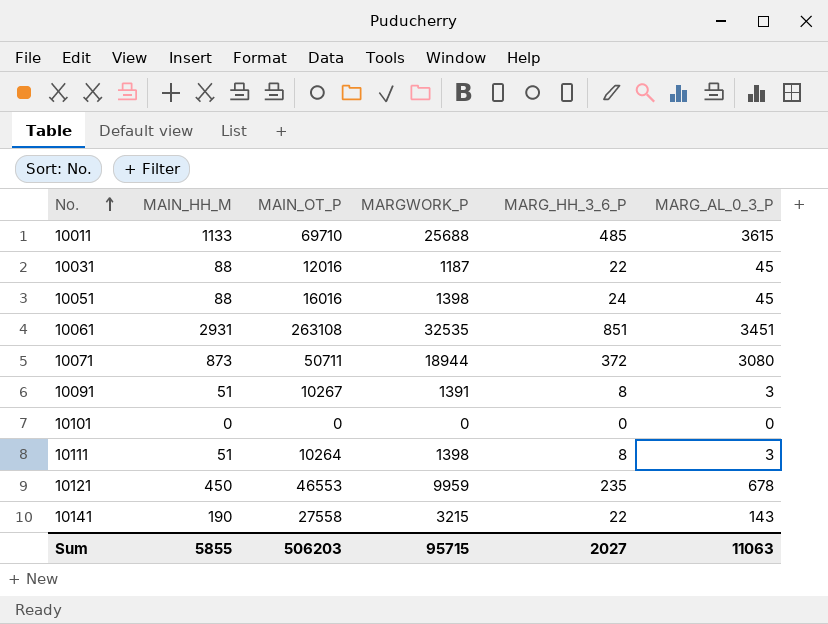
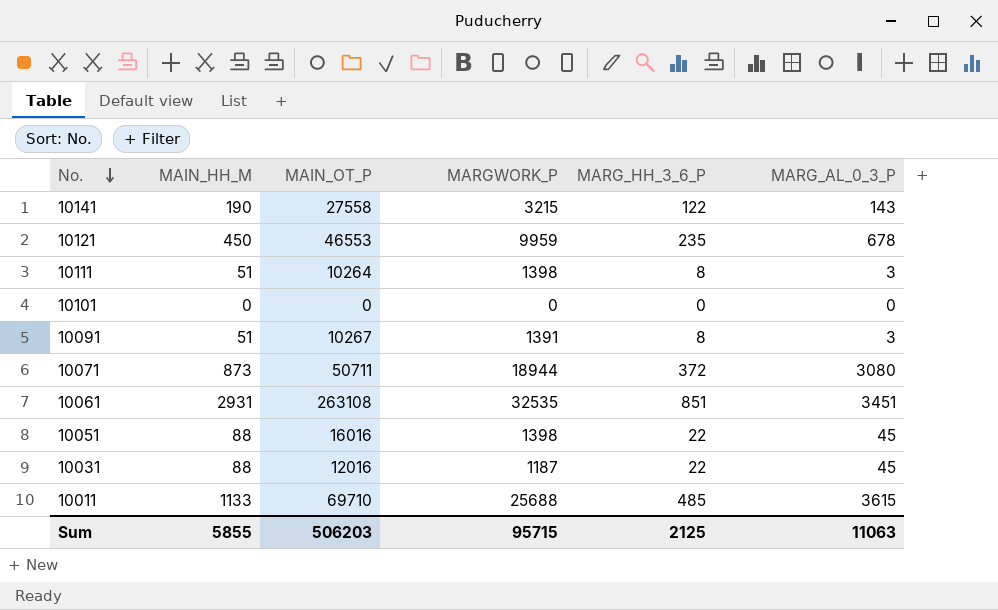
row order: No. ascending -> No. descending
10141 | MARG_HH_3_6_P: 22 -> 122
10051 | MARG_HH_3_6_P: 24 -> 22
Sum | MARG_HH_3_6_P: 2027 -> 2125

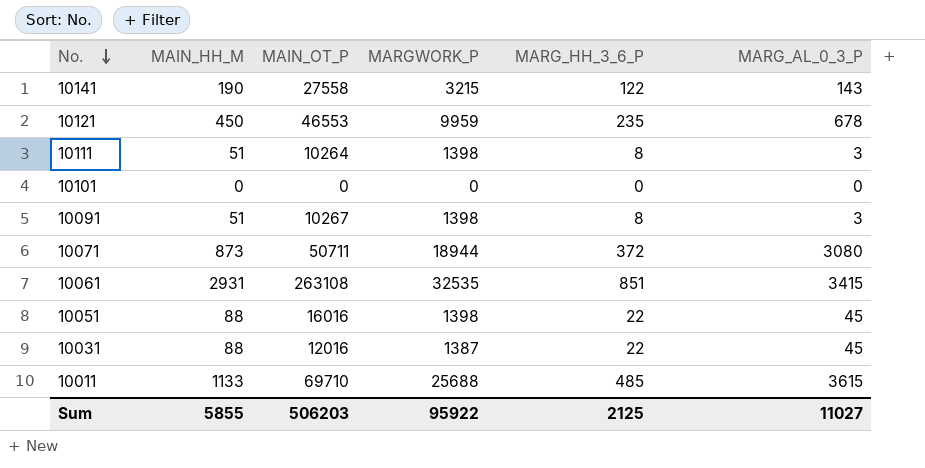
10091 | MARGWORK_P: 1391 -> 1398
10061 | MARG_AL_0_3_P: 3451 -> 3415
10031 | MARGWORK_P: 1187 -> 1387
Sum | MARGWORK_P: 95715 -> 95922
Sum | MARG_AL_0_3_P: 11063 -> 11027

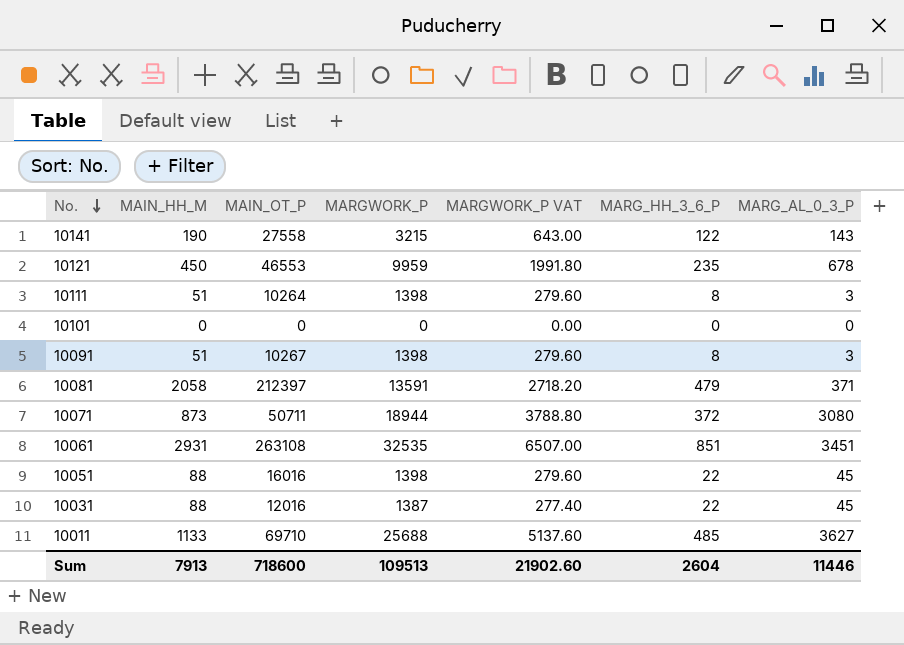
column MARGWORK_P VAT | formula: none -> [MARGWORK_P] * 0.2
row 10081: none -> 2058 | 212397 | 13591 | 2718.20 | 479 | 371
10061 | MARG_AL_0_3_P: 3415 -> 3451
10011 | MARG_AL_0_3_P: 3615 -> 3627
Sum | MAIN_HH_M: 5855 -> 7913
Sum | MAIN_OT_P: 506203 -> 718600
Sum | MARGWORK_P: 95922 -> 109513
Sum | MARG_HH_3_6_P: 2125 -> 2604
Sum | MARG_AL_0_3_P: 11027 -> 11446

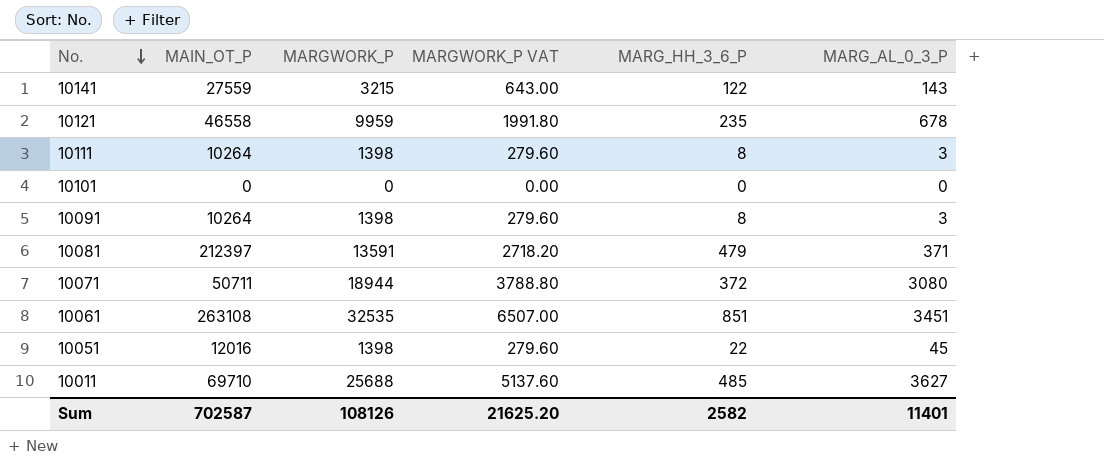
column MAIN_HH_M | position: 2 -> none
row 10031: 88 | 12016 | 1387 | 277.40 | 22 | 45 -> none
10141 | MAIN_OT_P: 27558 -> 27559
10121 | MAIN_OT_P: 46553 -> 46558
10091 | MAIN_OT_P: 10267 -> 10264
10051 | MAIN_OT_P: 16016 -> 12016
Sum | MAIN_OT_P: 718600 -> 702587
Sum | MARGWORK_P: 109513 -> 108126
Sum | MARGWORK_P VAT: 21902.60 -> 21625.20
Sum | MARG_HH_3_6_P: 2604 -> 2582
Sum | MARG_AL_0_3_P: 11446 -> 11401

